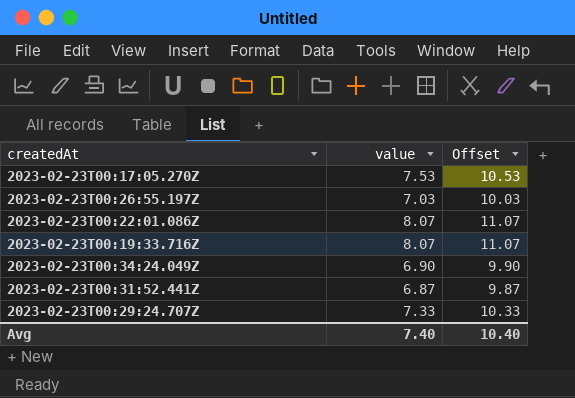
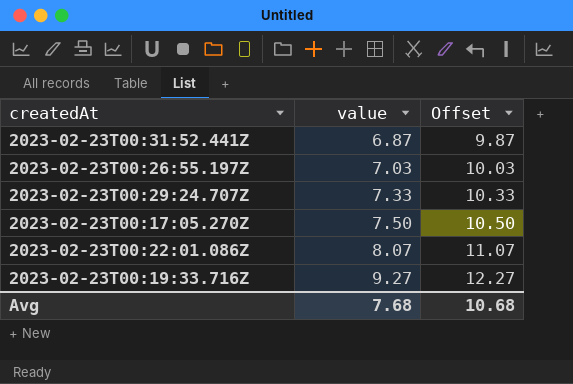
row order: none -> value ascending
row 2023-02-23T00:34:24.049Z: 6.90 | 9.90 -> none
2023-02-23T00:17:05.270Z | value: 7.53 -> 7.50
2023-02-23T00:17:05.270Z | Offset: 10.53 -> 10.50
2023-02-23T00:19:33.716Z | value: 8.07 -> 9.27
2023-02-23T00:19:33.716Z | Offset: 11.07 -> 12.27
Avg | value: 7.40 -> 7.68
Avg | Offset: 10.40 -> 10.68

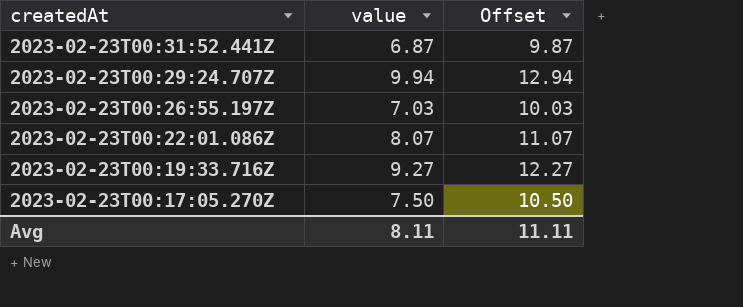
row order: value ascending -> createdAt descending
2023-02-23T00:29:24.707Z | value: 7.33 -> 9.94
2023-02-23T00:29:24.707Z | Offset: 10.33 -> 12.94
Avg | value: 7.68 -> 8.11
Avg | Offset: 10.68 -> 11.11

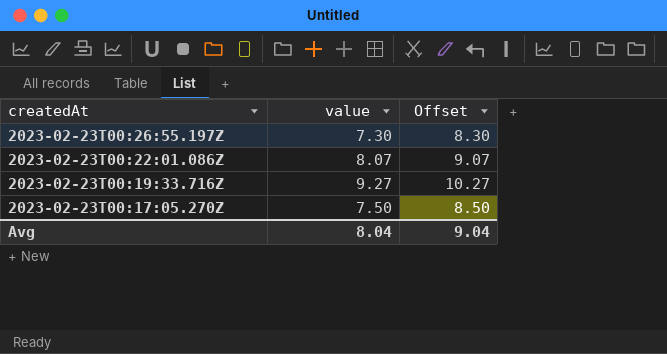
column Offset | formula: [value] + 3 -> [value] + 1
row 2023-02-23T00:31:52.441Z: 6.87 | 9.87 -> none
row 2023-02-23T00:29:24.707Z: 9.94 | 12.94 -> none
2023-02-23T00:26:55.197Z | value: 7.03 -> 7.30
Avg | value: 8.11 -> 8.04
Avg | Offset: 11.11 -> 9.04

